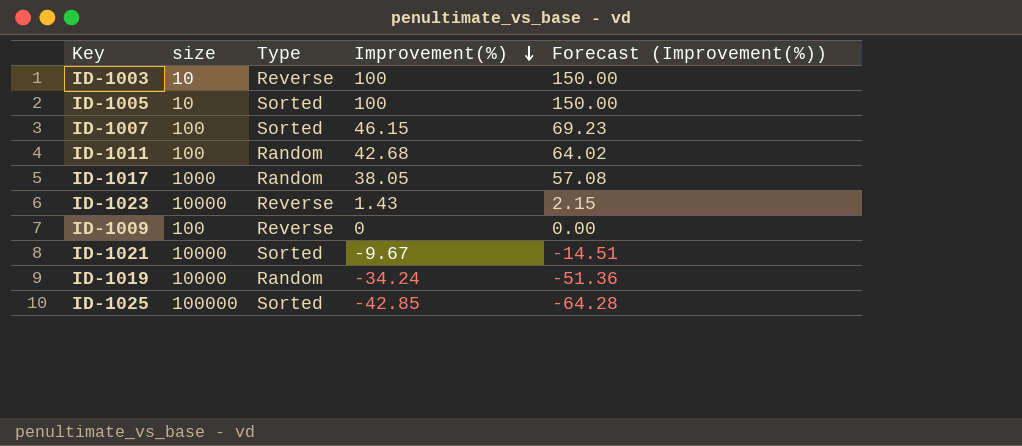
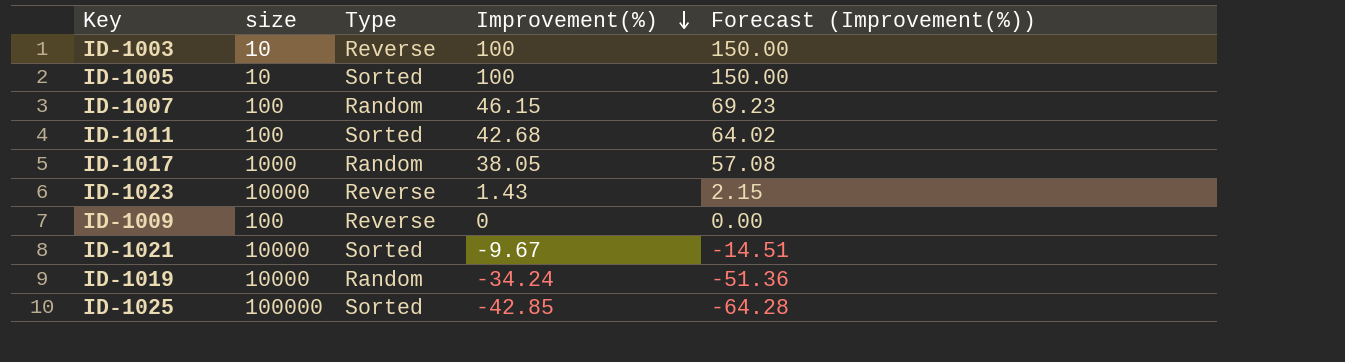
ID-1007 | Type: Sorted -> Random
ID-1011 | Type: Random -> Sorted

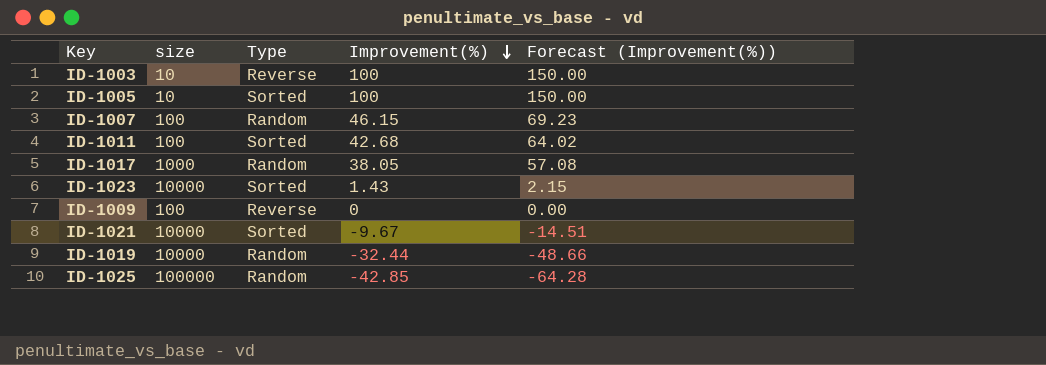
ID-1023 | Type: Reverse -> Sorted
ID-1019 | Improvement(%): -34.24 -> -32.44
ID-1019 | Forecast (Improvement(%)): -51.36 -> -48.66
ID-1025 | Type: Sorted -> Random

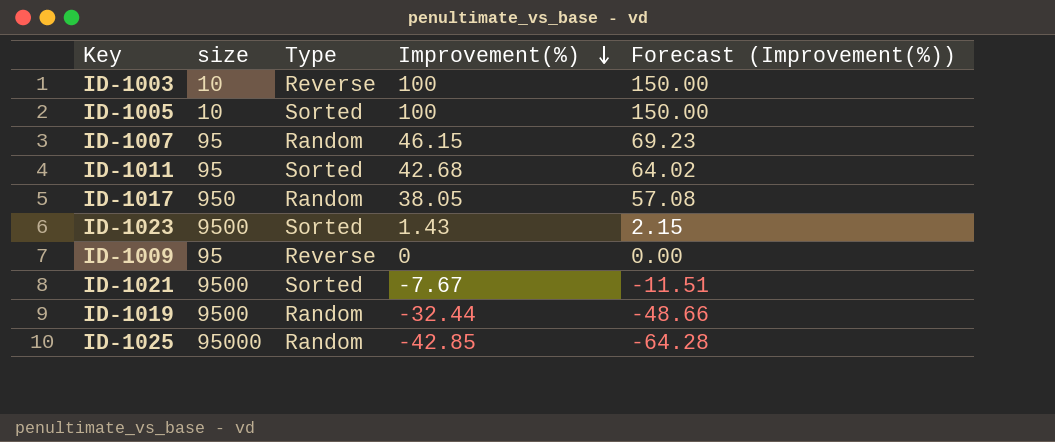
ID-1007 | size: 100 -> 95
ID-1011 | size: 100 -> 95
ID-1017 | size: 1000 -> 950
ID-1023 | size: 10000 -> 9500
ID-1009 | size: 100 -> 95
ID-1021 | size: 10000 -> 9500
ID-1021 | Improvement(%): -9.67 -> -7.67
ID-1021 | Forecast (Improvement(%)): -14.51 -> -11.51
ID-1019 | size: 10000 -> 9500
ID-1025 | size: 100000 -> 95000

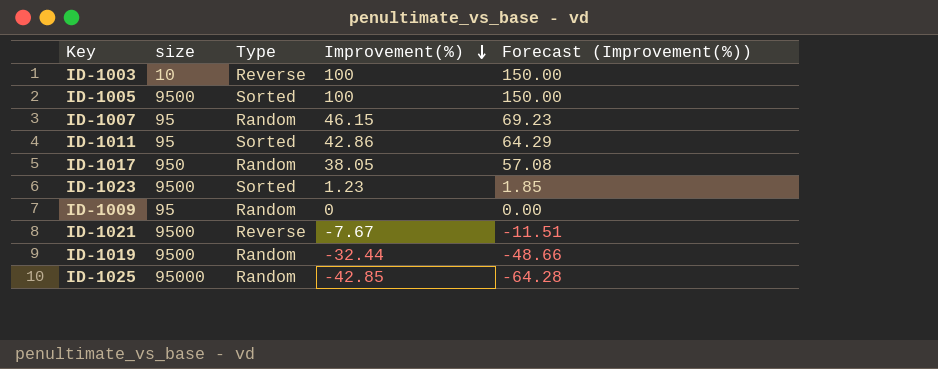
ID-1005 | size: 10 -> 9500
ID-1011 | Improvement(%): 42.68 -> 42.86
ID-1011 | Forecast (Improvement(%)): 64.02 -> 64.29
ID-1023 | Improvement(%): 1.43 -> 1.23
ID-1023 | Forecast (Improvement(%)): 2.15 -> 1.85
ID-1009 | Type: Reverse -> Random
ID-1021 | Type: Sorted -> Reverse

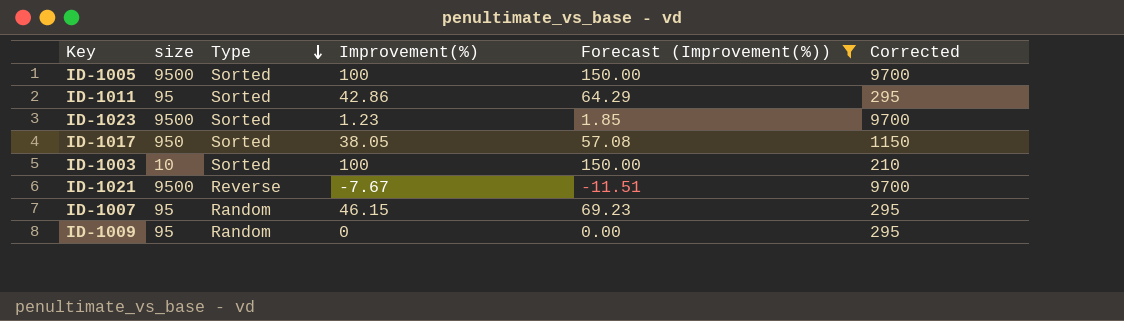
filter: none -> Forecast (Improvement(%)) >= -11.51
row order: Improvement(%) descending -> Type descending
column Corrected | formula: none -> [size] + 200
ID-1017 | Type: Random -> Sorted
ID-1003 | Type: Reverse -> Sorted

